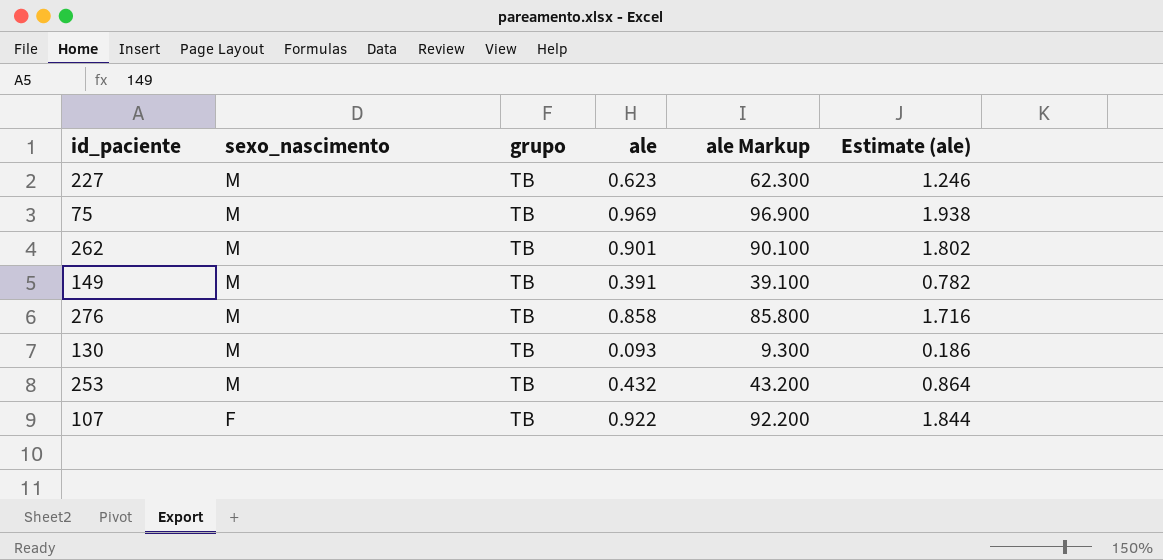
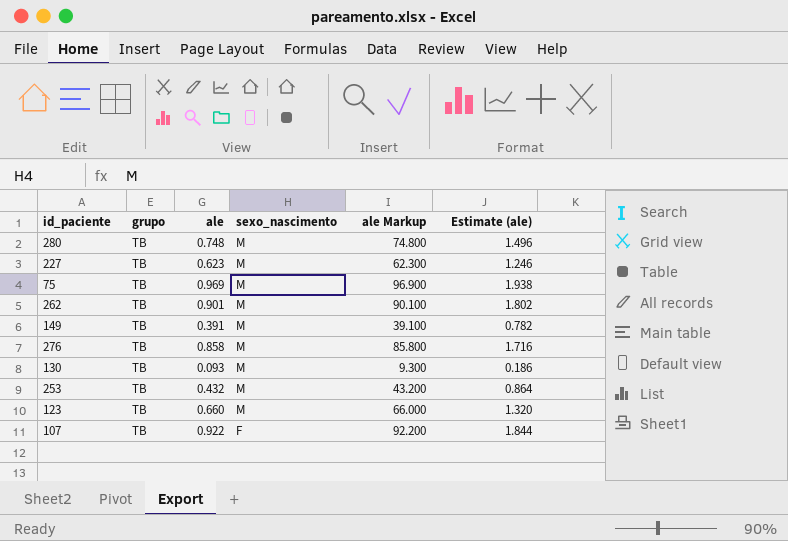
column sexo_nascimento | position: 2 -> 4
row 280: none -> TB | 0.748 | M | 74.800 | 1.496
row 123: none -> TB | 0.660 | M | 66.000 | 1.320

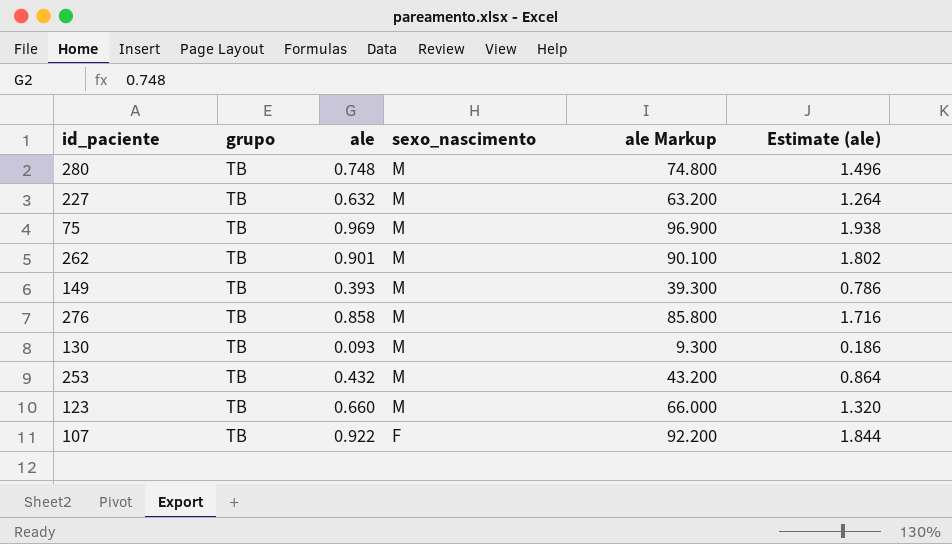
227 | ale: 0.623 -> 0.632
227 | ale Markup: 62.300 -> 63.200
227 | Estimate (ale): 1.246 -> 1.264
149 | ale: 0.391 -> 0.393
149 | ale Markup: 39.100 -> 39.300
149 | Estimate (ale): 0.782 -> 0.786

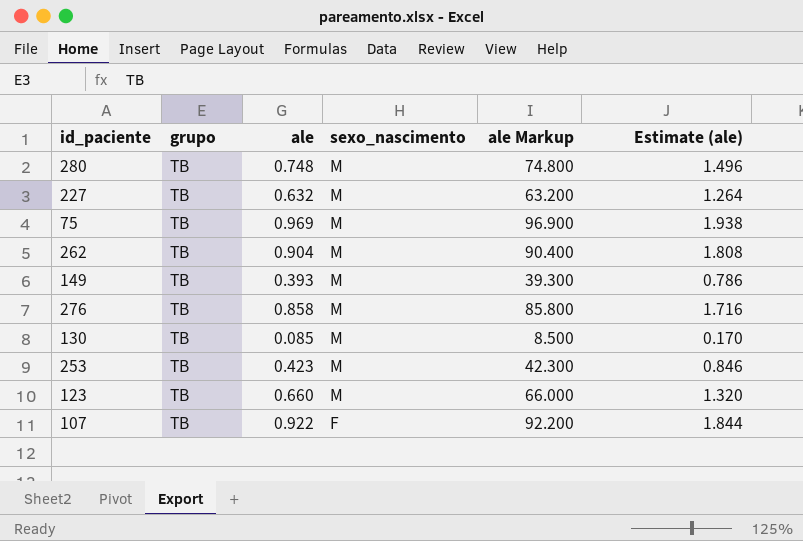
262 | ale: 0.901 -> 0.904
262 | ale Markup: 90.100 -> 90.400
262 | Estimate (ale): 1.802 -> 1.808
130 | ale: 0.093 -> 0.085
130 | ale Markup: 9.300 -> 8.500
130 | Estimate (ale): 0.186 -> 0.170
253 | ale: 0.432 -> 0.423
253 | ale Markup: 43.200 -> 42.300
253 | Estimate (ale): 0.864 -> 0.846

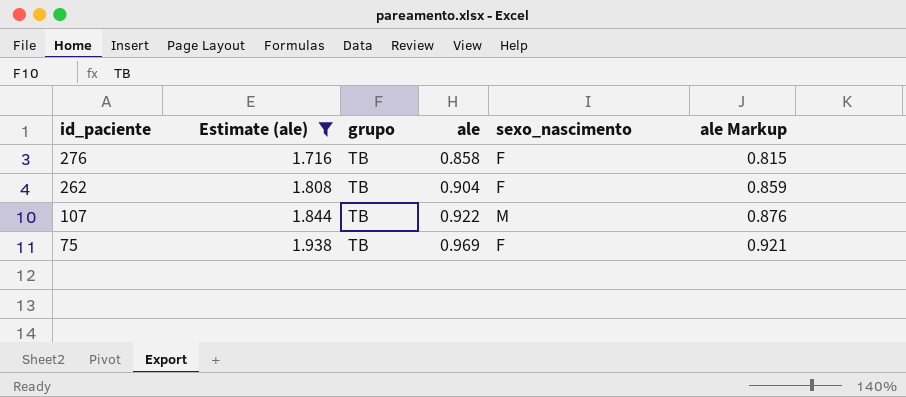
filter: none -> Estimate (ale) >= 1.716
row order: sexo_nascimento descending -> id_paciente descending
column Estimate (ale) | position: 6 -> 2
column ale Markup | formula: [ale] * 100 -> [ale] * 0.95
276 | sexo_nascimento: M -> F
262 | sexo_nascimento: M -> F
107 | sexo_nascimento: F -> M
75 | sexo_nascimento: M -> F

